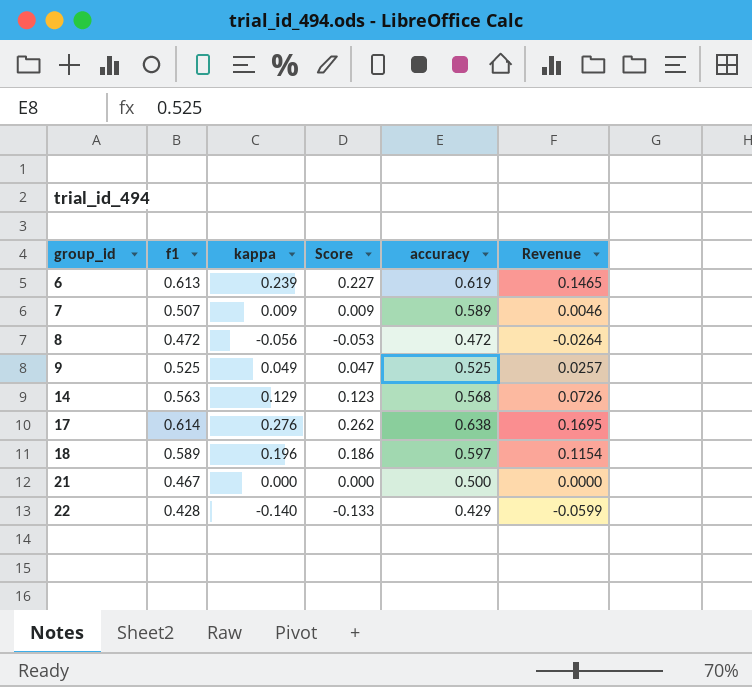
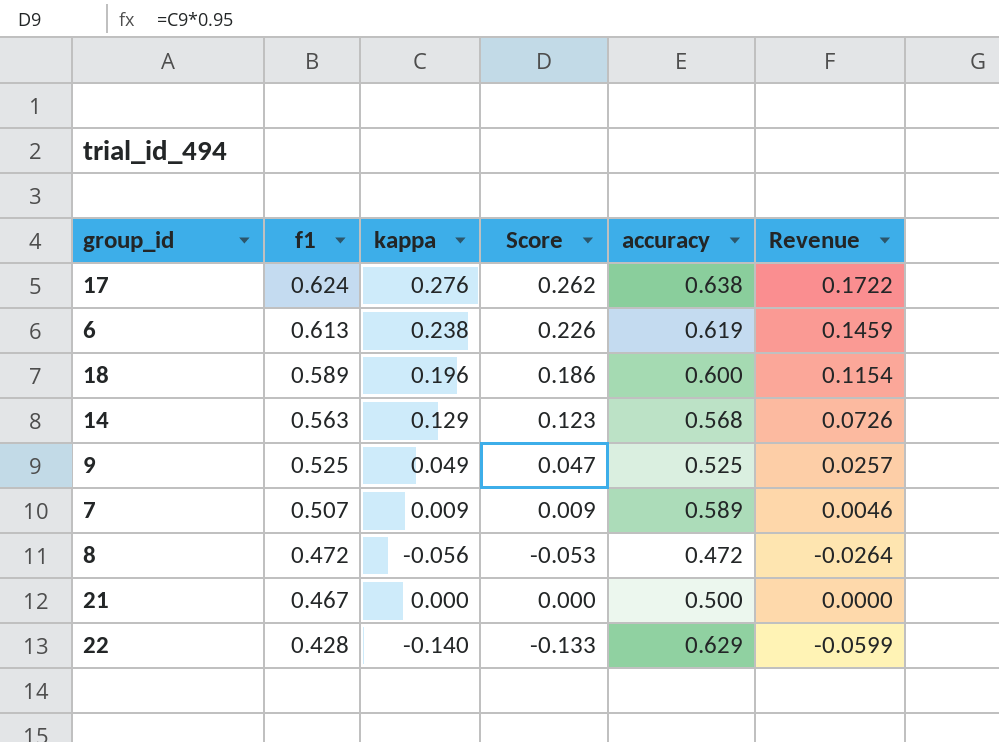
row order: group_id ascending -> f1 descending
17 | f1: 0.614 -> 0.624
17 | Revenue: 0.1695 -> 0.1722
6 | kappa: 0.239 -> 0.238
6 | Score: 0.227 -> 0.226
6 | Revenue: 0.1465 -> 0.1459
18 | accuracy: 0.597 -> 0.600
22 | accuracy: 0.429 -> 0.629

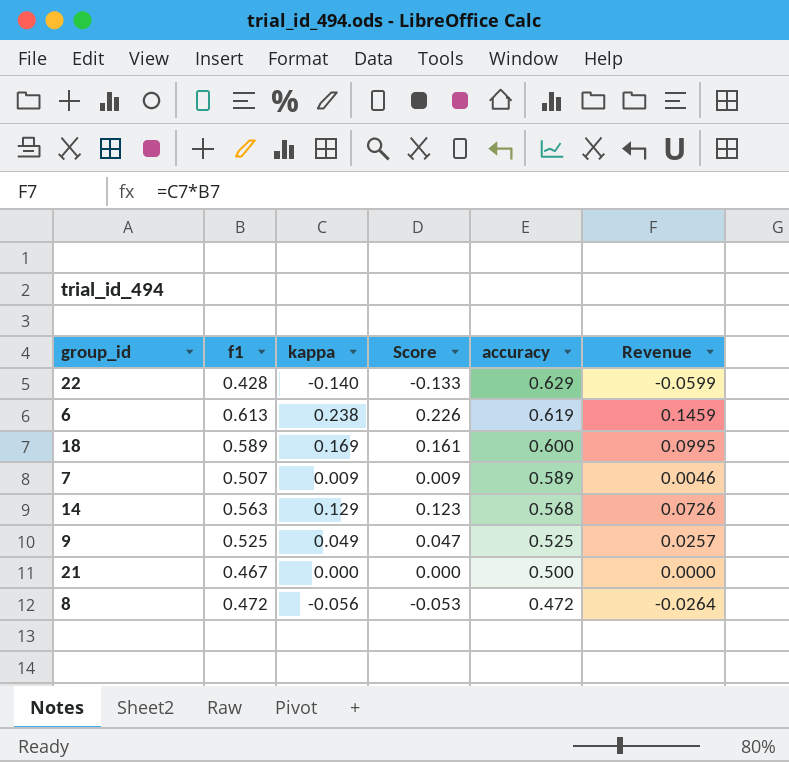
row order: f1 descending -> accuracy descending
row 17: 0.624 | 0.276 | 0.262 | 0.638 | 0.1722 -> none
18 | kappa: 0.196 -> 0.169
18 | Score: 0.186 -> 0.161
18 | Revenue: 0.1154 -> 0.0995

